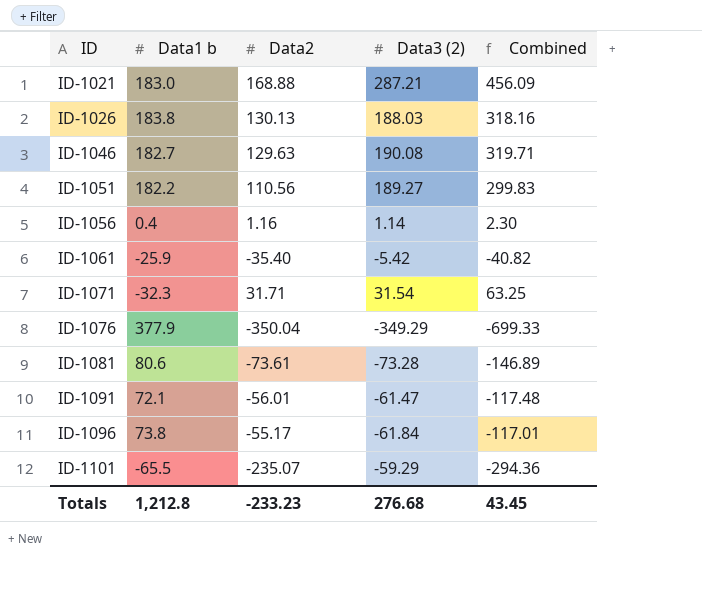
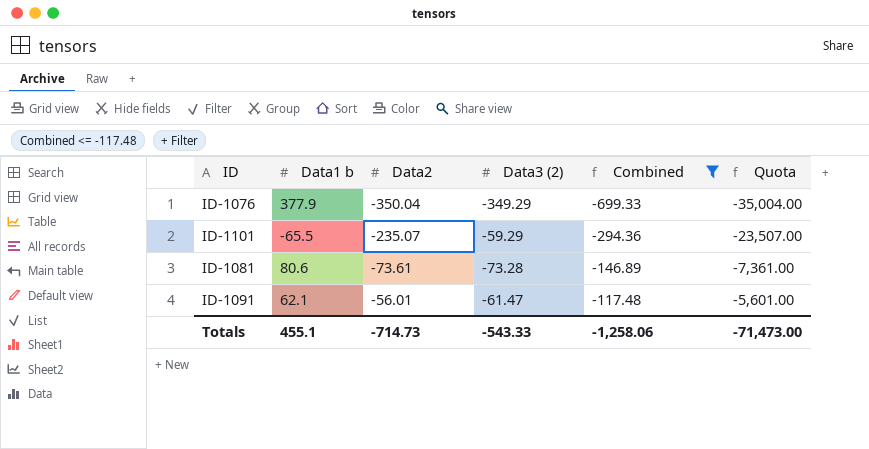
filter: none -> Combined <= -117.48
row order: ID ascending -> Data2 ascending
column Quota | formula: none -> [Data2] * 100
ID-1091 | Data1 b: 72.1 -> 62.1
Totals | Data1 b: 1,212.8 -> 455.1
Totals | Data2: -233.23 -> -714.73
Totals | Data3 (2): 276.68 -> -543.33
Totals | Combined: 43.45 -> -1,258.06

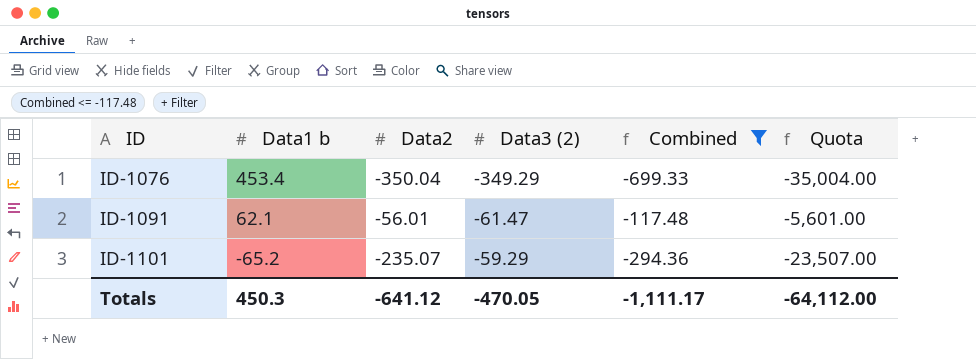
row order: Data2 ascending -> ID ascending
row ID-1081: 80.6 | -73.61 | -73.28 | -146.89 | -7,361.00 -> none
ID-1076 | Data1 b: 377.9 -> 453.4
ID-1101 | Data1 b: -65.5 -> -65.2
Totals | Data1 b: 455.1 -> 450.3
Totals | Data2: -714.73 -> -641.12
Totals | Data3 (2): -543.33 -> -470.05
Totals | Combined: -1,258.06 -> -1,111.17
Totals | Quota: -71,473.00 -> -64,112.00

